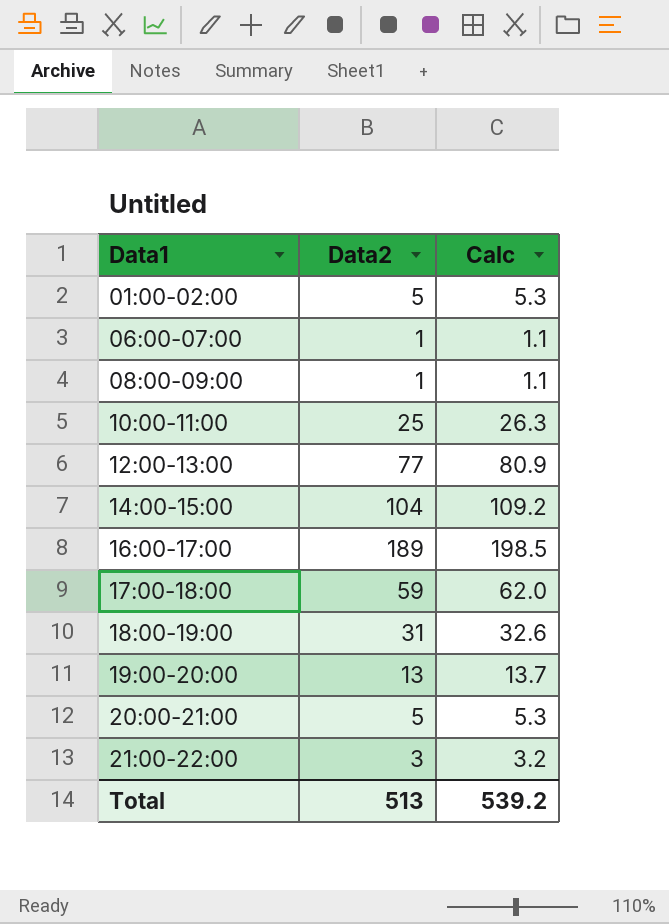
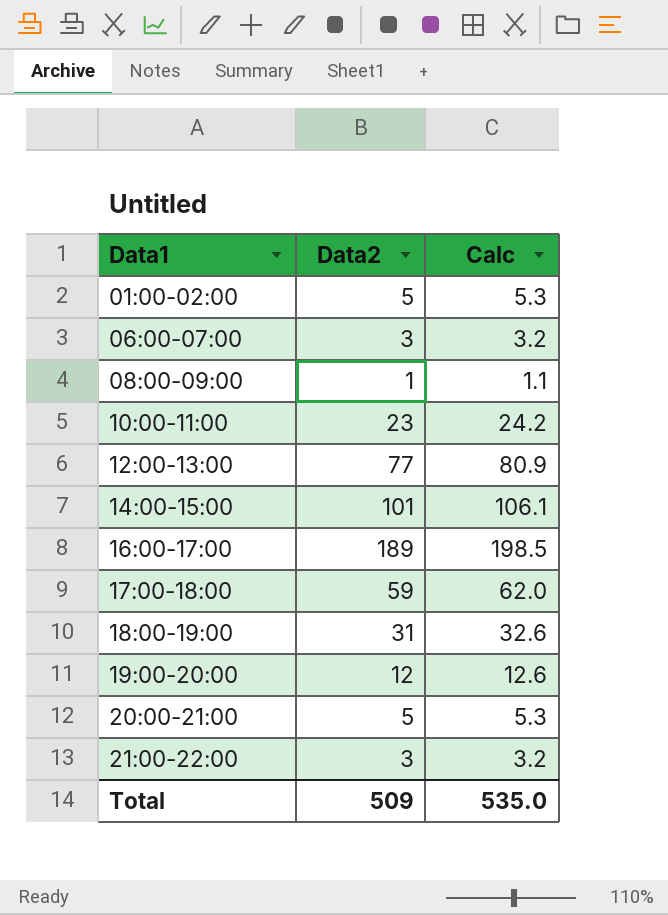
06:00-07:00 | Data2: 1 -> 3
06:00-07:00 | Calc: 1.1 -> 3.2
10:00-11:00 | Data2: 25 -> 23
10:00-11:00 | Calc: 26.3 -> 24.2
14:00-15:00 | Data2: 104 -> 101
14:00-15:00 | Calc: 109.2 -> 106.1
19:00-20:00 | Data2: 13 -> 12
19:00-20:00 | Calc: 13.7 -> 12.6
Total | Data2: 513 -> 509
Total | Calc: 539.2 -> 535.0

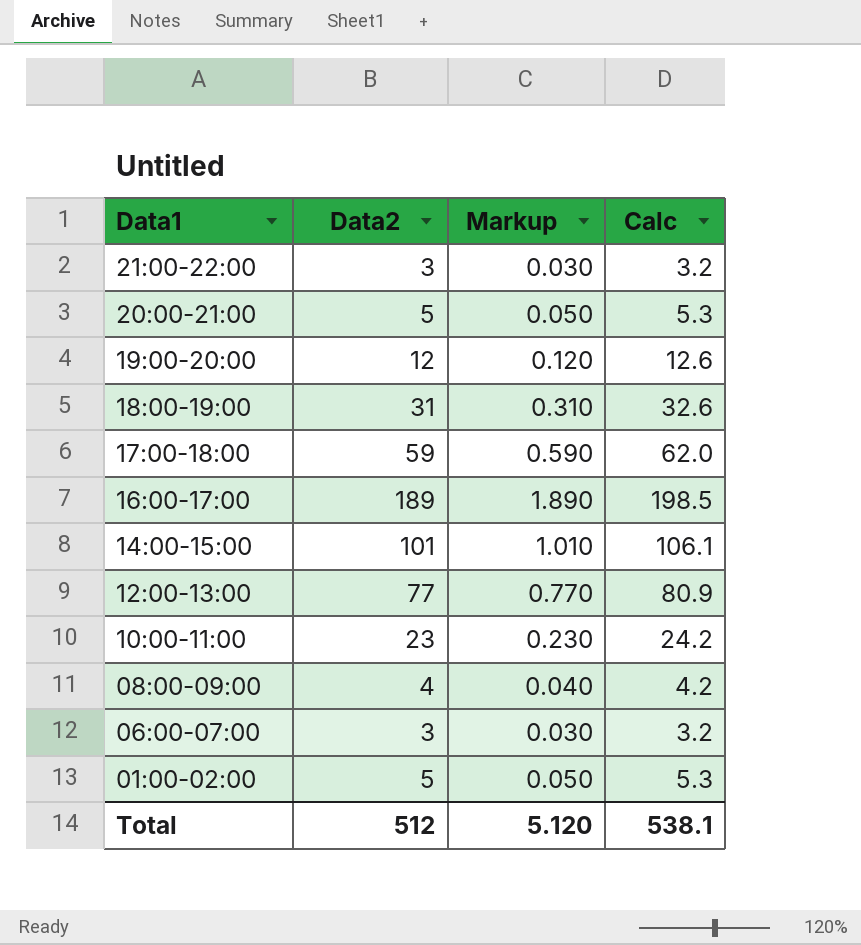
row order: Data1 ascending -> Data1 descending
column Markup | formula: none -> [Data2] * 0.01
08:00-09:00 | Data2: 1 -> 4
08:00-09:00 | Calc: 1.1 -> 4.2
Total | Data2: 509 -> 512
Total | Calc: 535.0 -> 538.1

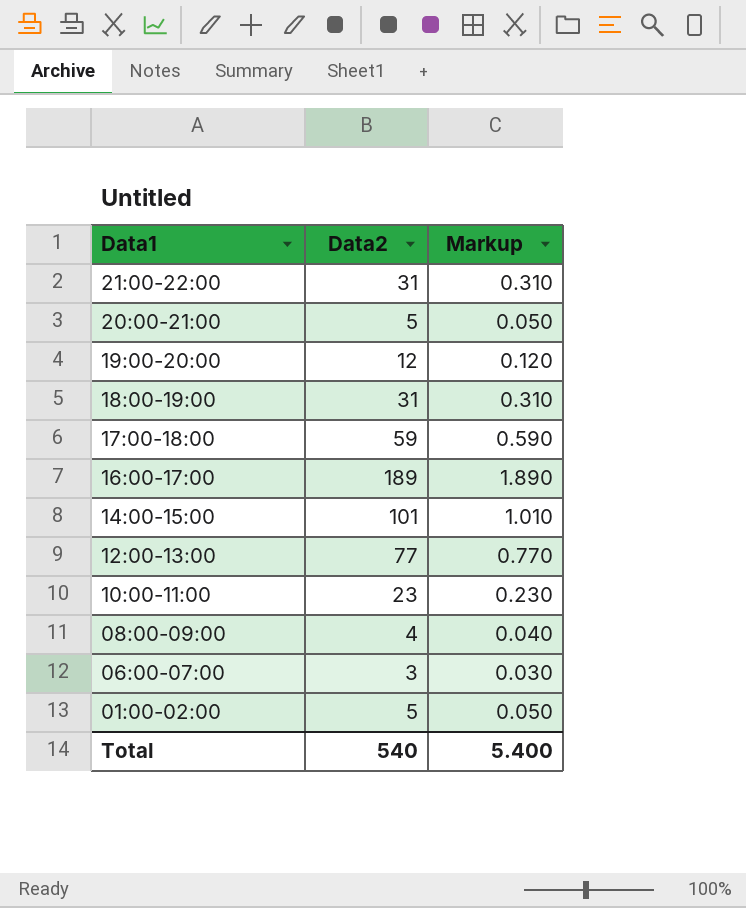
column Calc | formula: [Data2] * 1.05 -> none
21:00-22:00 | Data2: 3 -> 31
21:00-22:00 | Markup: 0.030 -> 0.310
Total | Data2: 512 -> 540
Total | Markup: 5.120 -> 5.400

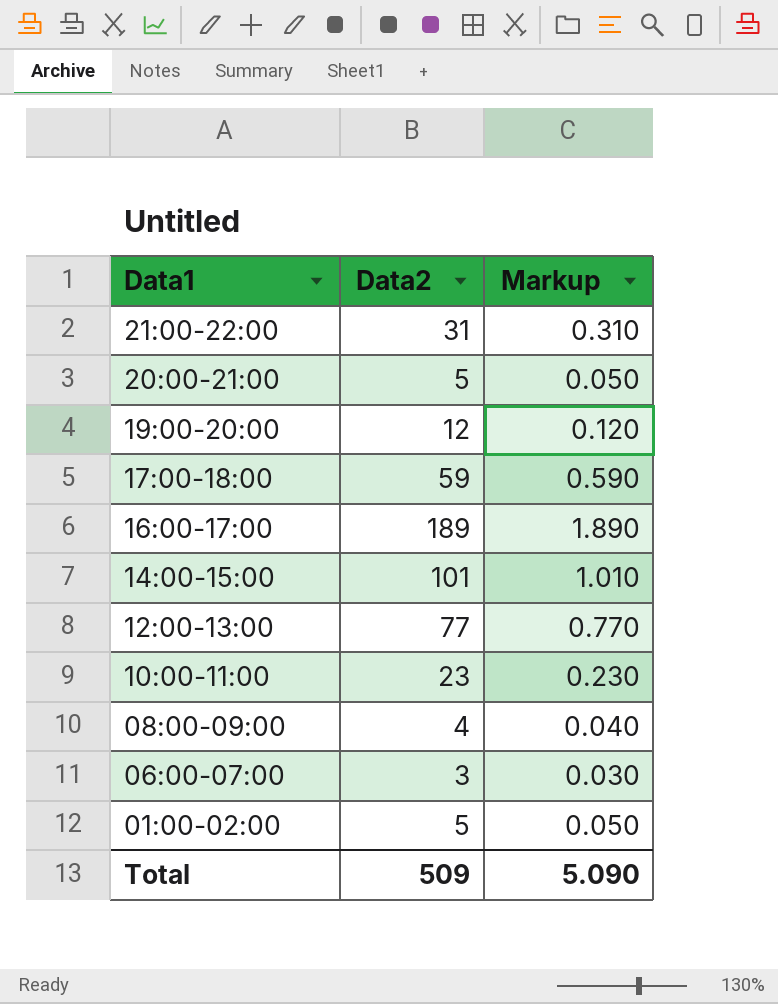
row 18:00-19:00: 31 | 0.310 -> none
Total | Data2: 540 -> 509
Total | Markup: 5.400 -> 5.090

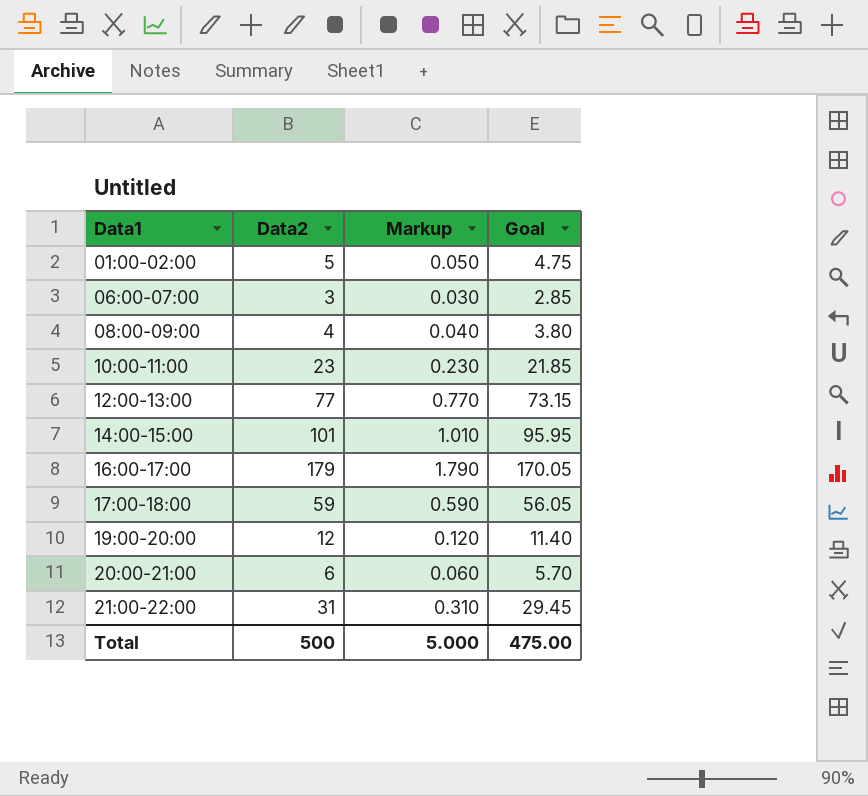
row order: Data1 descending -> Data1 ascending
column Goal | formula: none -> [Data2] * 0.95
16:00-17:00 | Data2: 189 -> 179
16:00-17:00 | Markup: 1.890 -> 1.790
20:00-21:00 | Data2: 5 -> 6
20:00-21:00 | Markup: 0.050 -> 0.060
Total | Data2: 509 -> 500
Total | Markup: 5.090 -> 5.000

